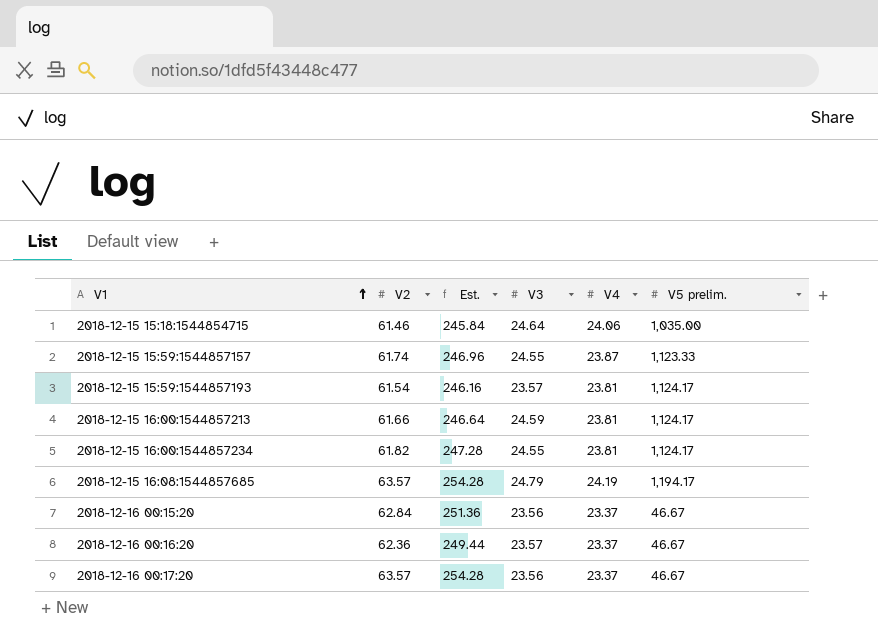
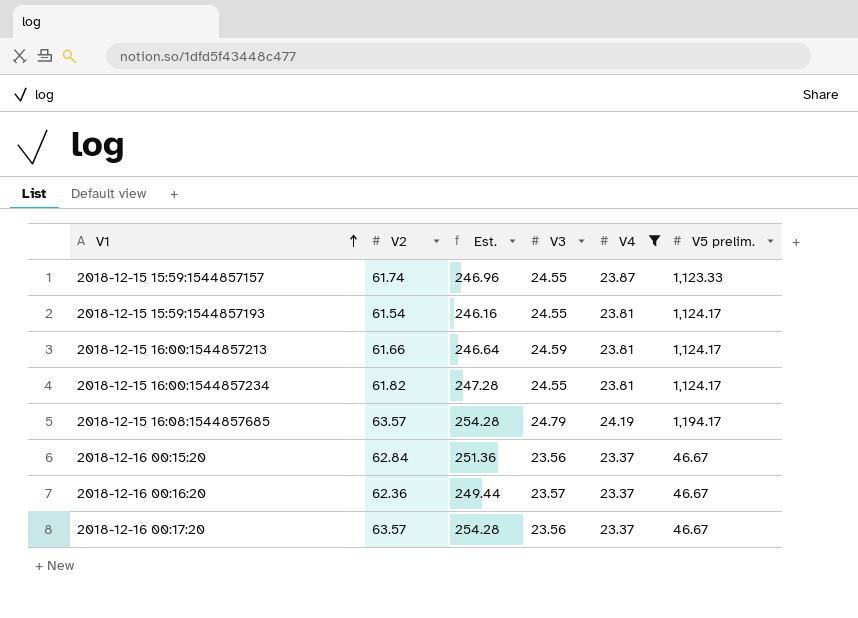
filter: none -> V4 != 24.06
2018-12-15 15:59:1544857193 | V3: 23.57 -> 24.55

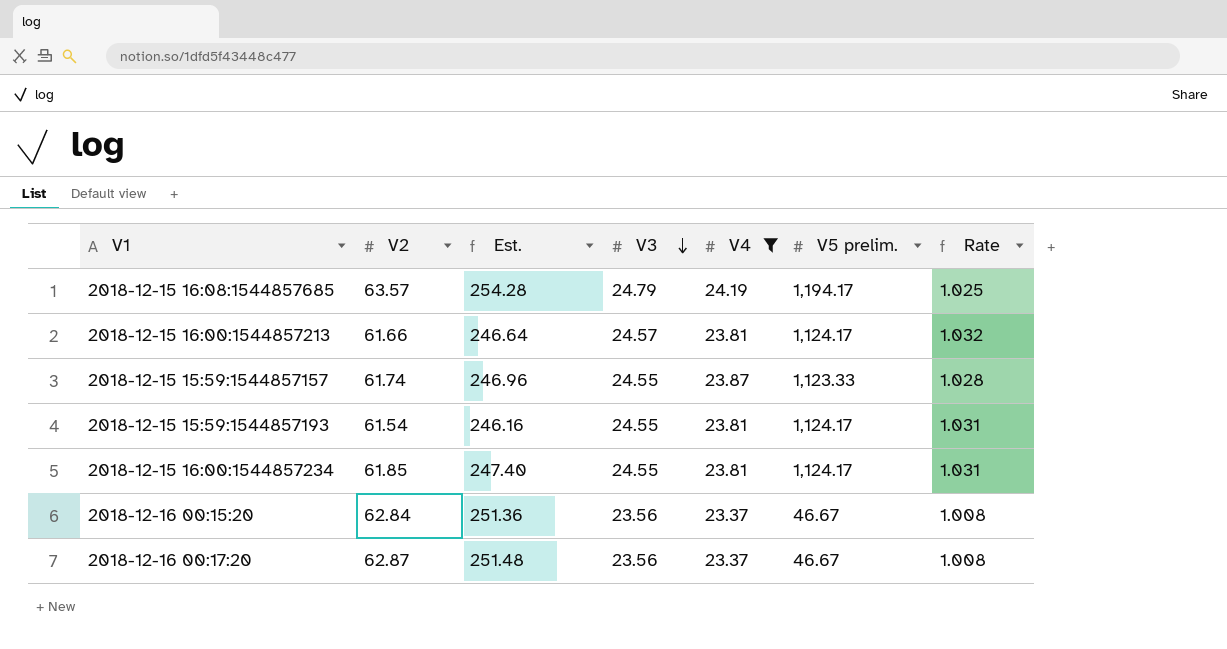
row order: V1 ascending -> V3 descending
column Rate | formula: none -> [V3] / [V4]
row 2018-12-16 00:16:20: 62.36 | 249.44 | 23.57 | 23.37 | 46.67 -> none
2018-12-15 16:00:1544857213 | V3: 24.59 -> 24.57
2018-12-15 16:00:1544857234 | V2: 61.82 -> 61.85
2018-12-15 16:00:1544857234 | Est.: 247.28 -> 247.40
2018-12-16 00:17:20 | V2: 63.57 -> 62.87
2018-12-16 00:17:20 | Est.: 254.28 -> 251.48

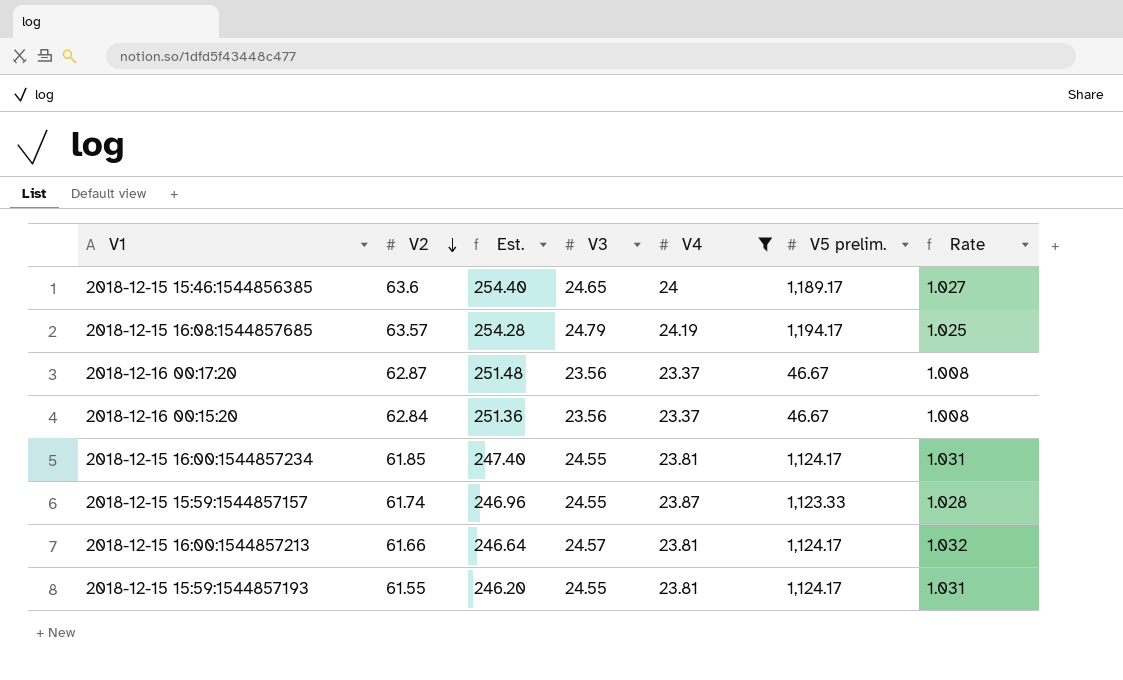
row order: V3 descending -> V2 descending
row 2018-12-15 15:46:1544856385: none -> 63.6 | 254.40 | 24.65 | 24 | 1,189.17 | 1.027
2018-12-15 15:59:1544857193 | V2: 61.54 -> 61.55
2018-12-15 15:59:1544857193 | Est.: 246.16 -> 246.20

